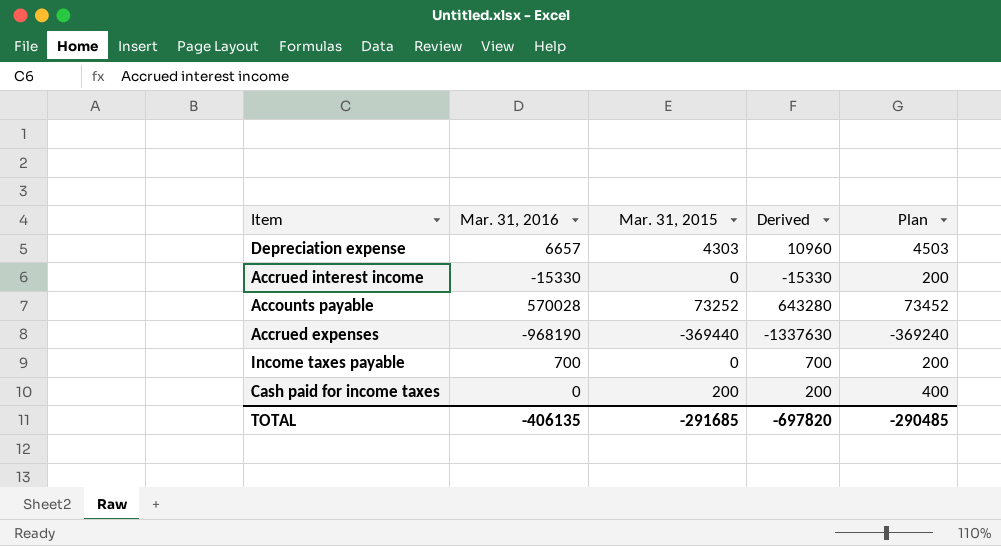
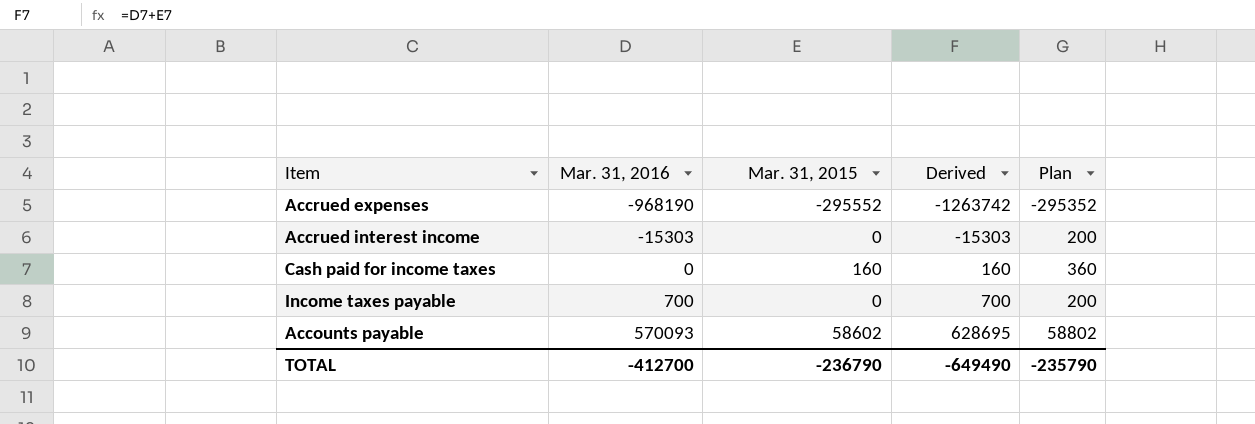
row order: none -> Mar. 31, 2016 ascending
row Depreciation expense: 6657 | 4303 | 10960 | 4503 -> none
Accrued expenses | Mar. 31, 2015: -369440 -> -295552
Accrued expenses | Derived: -1337630 -> -1263742
Accrued expenses | Plan: -369240 -> -295352
Accrued interest income | Mar. 31, 2016: -15330 -> -15303
Accrued interest income | Derived: -15330 -> -15303
Cash paid for income taxes | Mar. 31, 2015: 200 -> 160
Cash paid for income taxes | Derived: 200 -> 160
Cash paid for income taxes | Plan: 400 -> 360
Accounts payable | Mar. 31, 2016: 570028 -> 570093
Accounts payable | Mar. 31, 2015: 73252 -> 58602
Accounts payable | Derived: 643280 -> 628695
Accounts payable | Plan: 73452 -> 58802
TOTAL | Mar. 31, 2016: -406135 -> -412700
TOTAL | Mar. 31, 2015: -291685 -> -236790
TOTAL | Derived: -697820 -> -649490
TOTAL | Plan: -290485 -> -235790

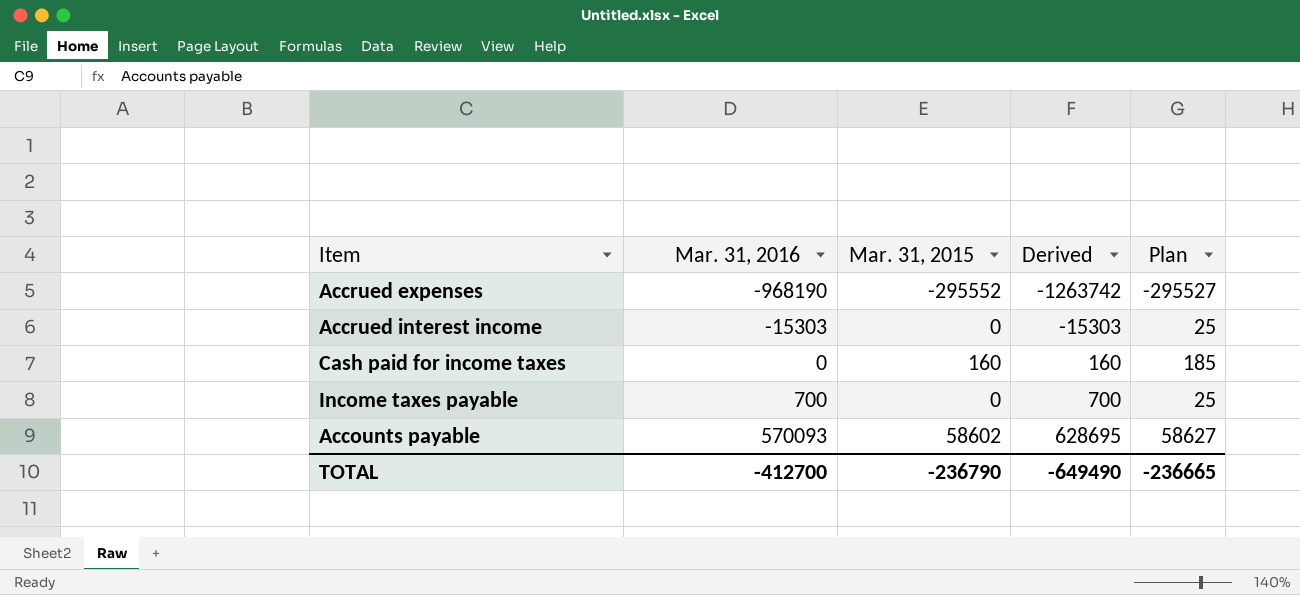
column Plan | formula: [Mar. 31, 2015] + 200 -> [Mar. 31, 2015] + 25
TOTAL | Plan: -235790 -> -236665

